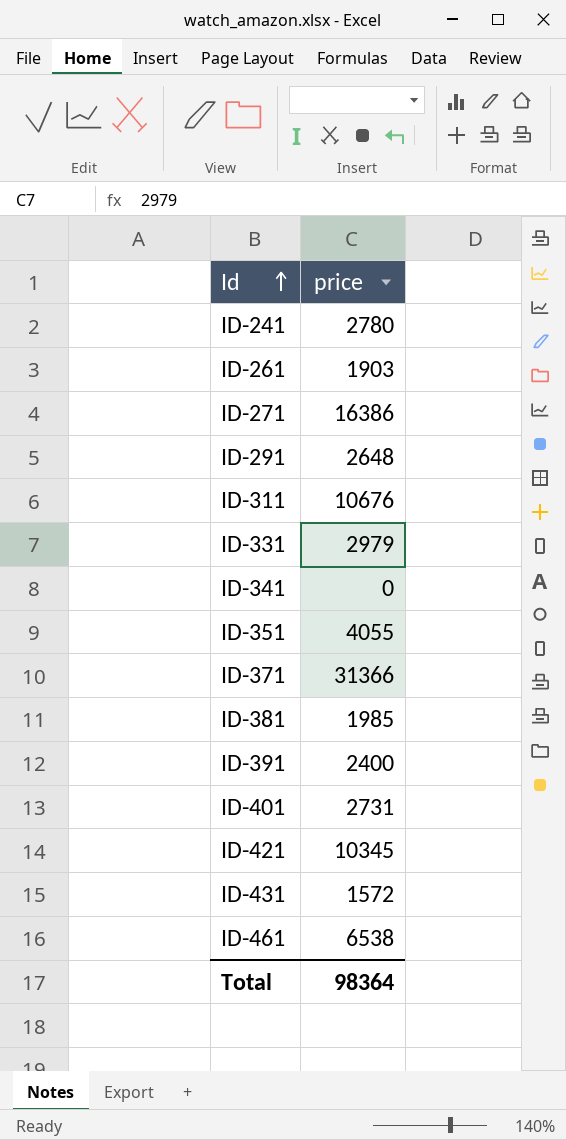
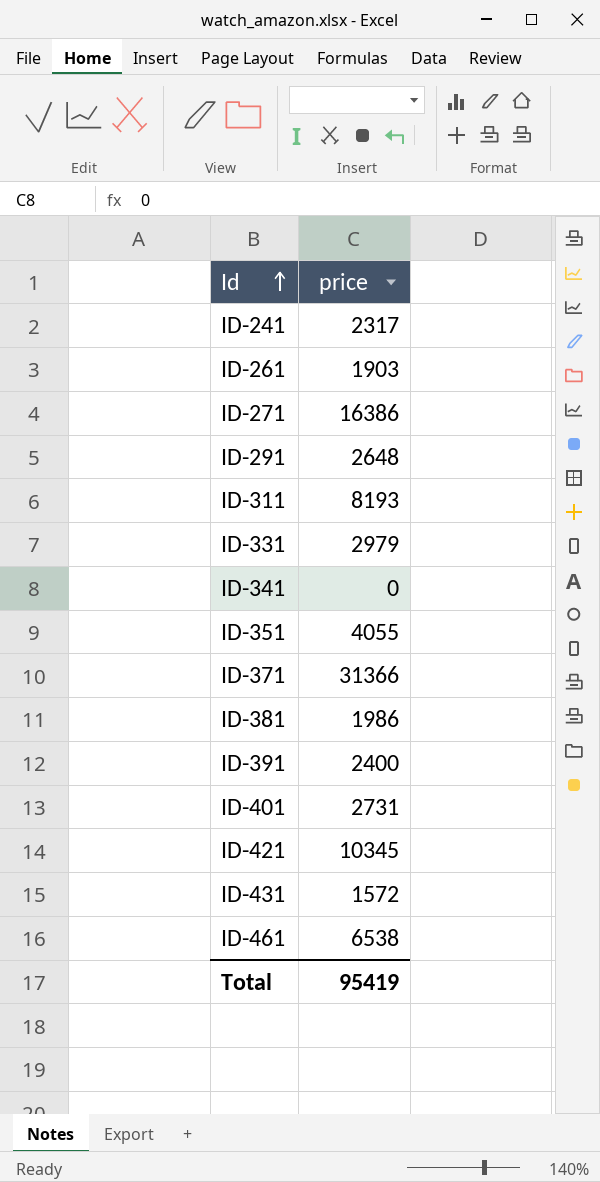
ID-241 | price: 2780 -> 2317
ID-311 | price: 10676 -> 8193
ID-381 | price: 1985 -> 1986
Total | price: 98364 -> 95419

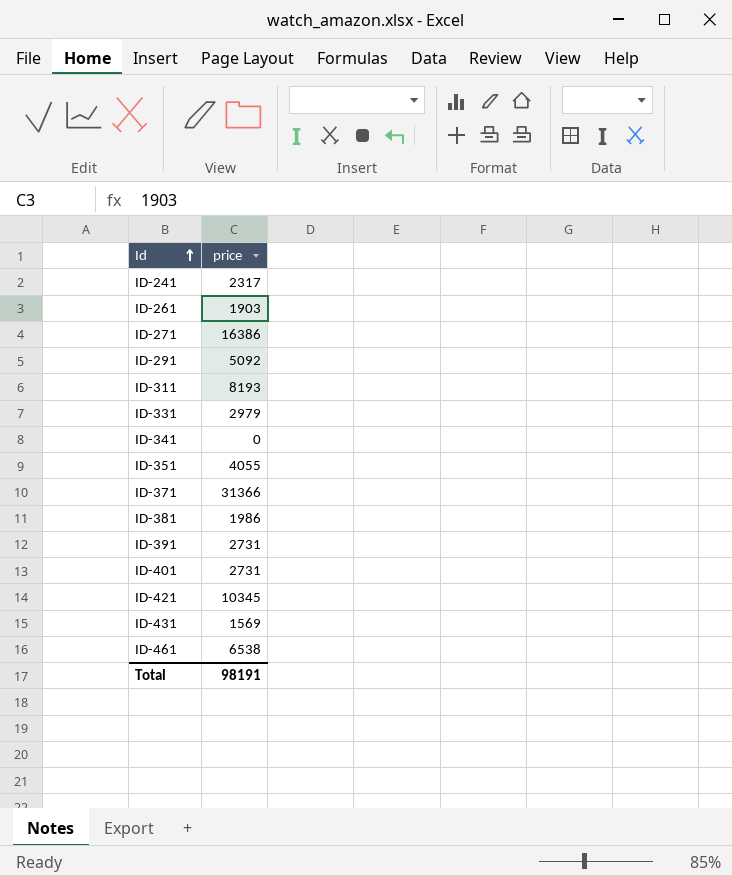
ID-291 | price: 2648 -> 5092
ID-391 | price: 2400 -> 2731
ID-431 | price: 1572 -> 1569
Total | price: 95419 -> 98191

